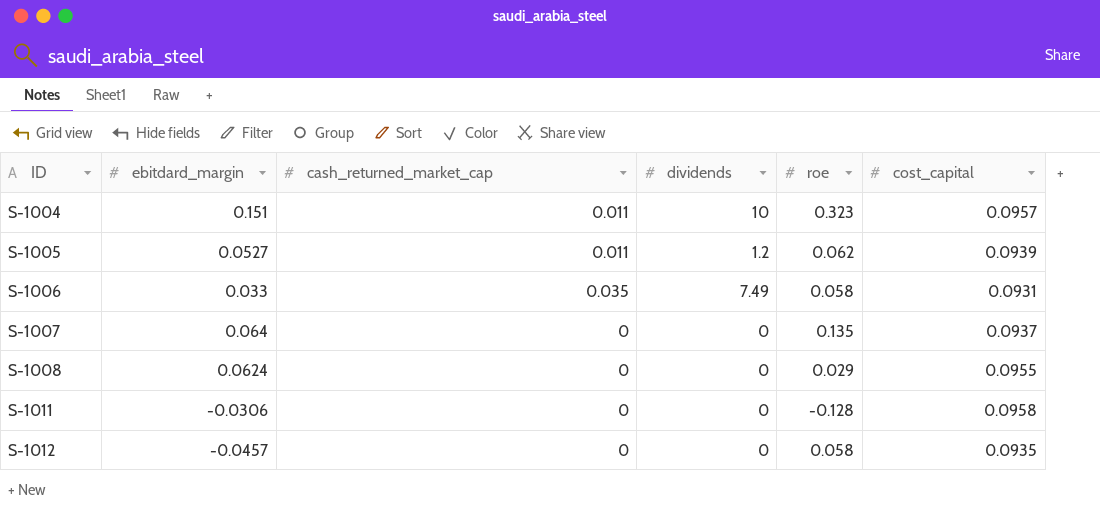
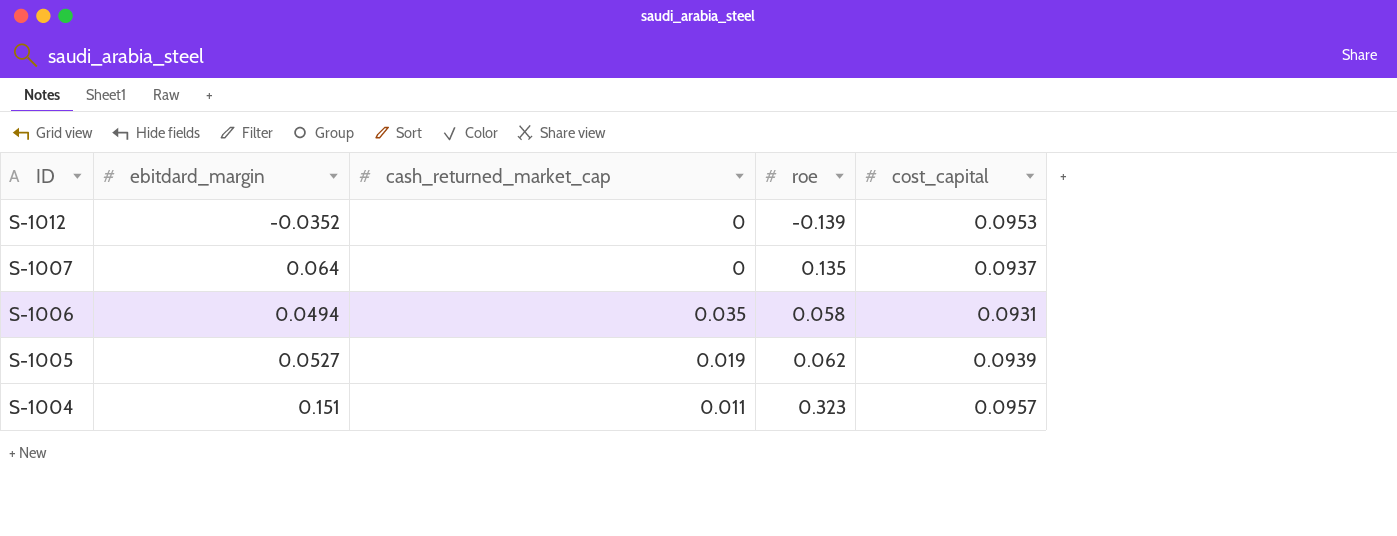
row order: ID ascending -> ID descending
column dividends | position: 4 -> none
row S-1008: 0.0624 | 0 | 0 | 0.029 | 0.0955 -> none
row S-1011: -0.0306 | 0 | 0 | -0.128 | 0.0958 -> none
S-1012 | ebitdard_margin: -0.0457 -> -0.0352
S-1012 | roe: 0.058 -> -0.139
S-1012 | cost_capital: 0.0935 -> 0.0953
S-1006 | ebitdard_margin: 0.033 -> 0.0494
S-1005 | cash_returned_market_cap: 0.011 -> 0.019

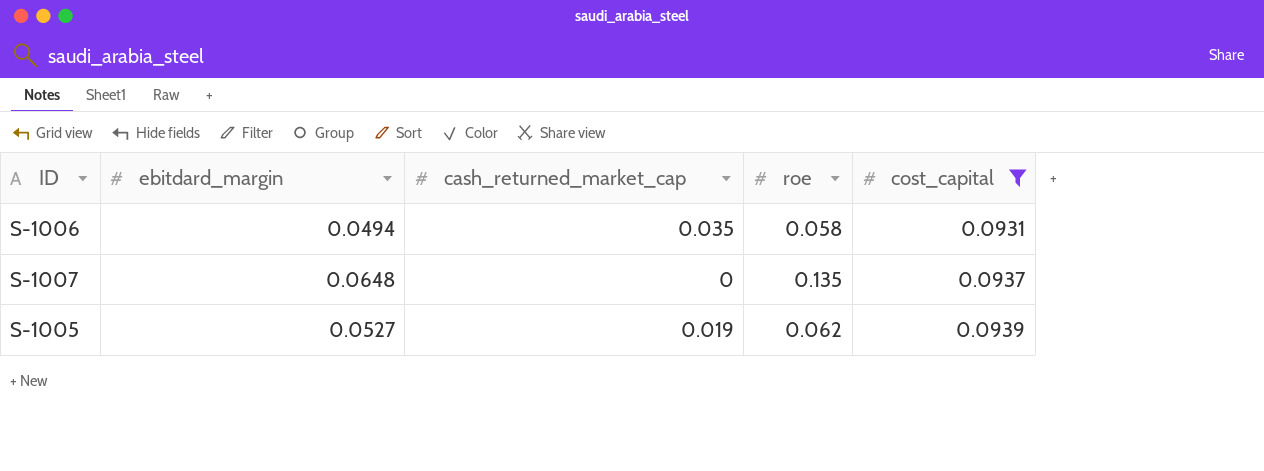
filter: none -> cost_capital <= 0.0939
row order: ID descending -> cost_capital ascending
S-1007 | ebitdard_margin: 0.064 -> 0.0648

